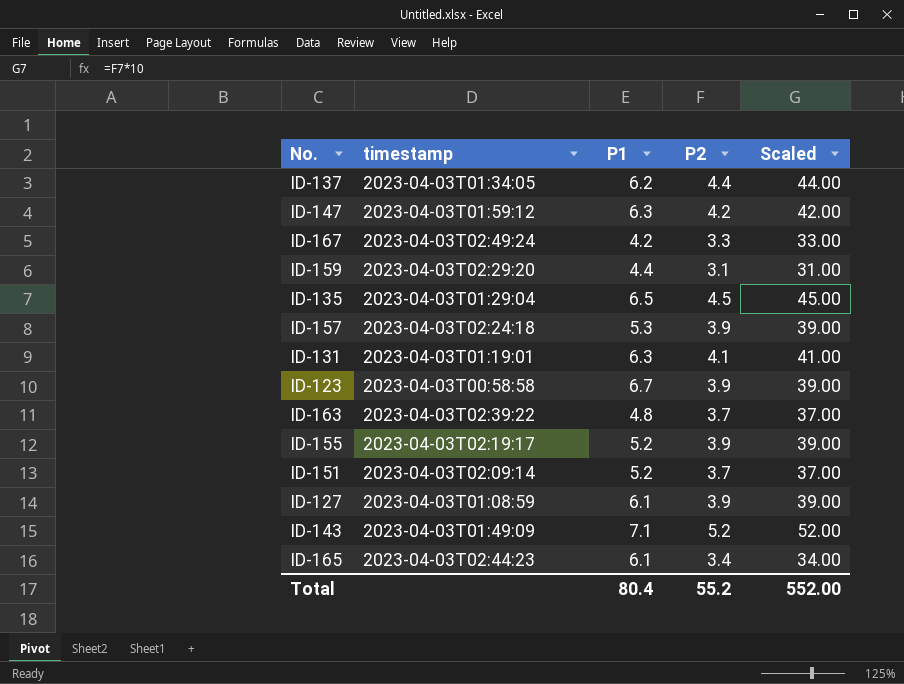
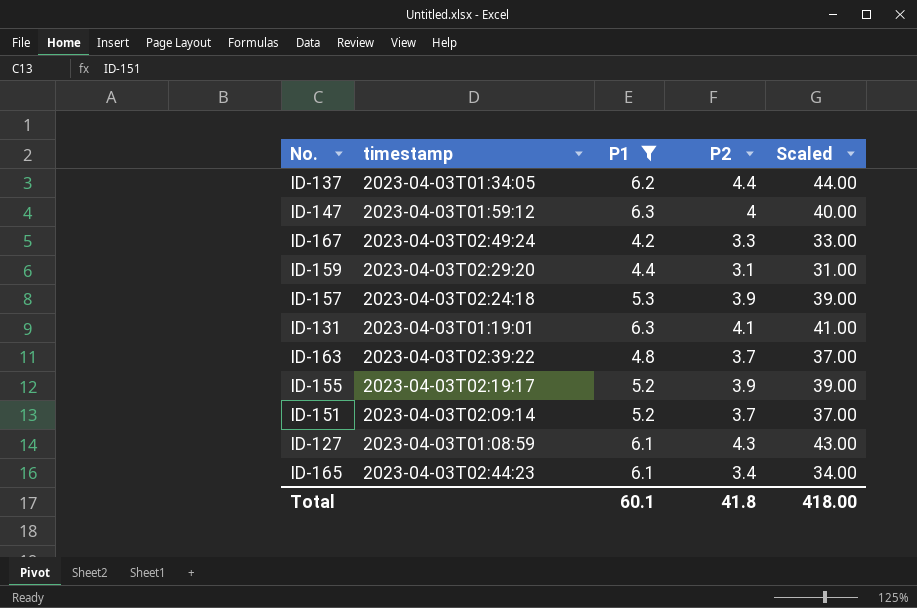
filter: none -> P1 <= 6.3
ID-147 | P2: 4.2 -> 4
ID-147 | Scaled: 42.00 -> 40.00
ID-127 | P2: 3.9 -> 4.3
ID-127 | Scaled: 39.00 -> 43.00
Total | P1: 80.4 -> 60.1
Total | P2: 55.2 -> 41.8
Total | Scaled: 552.00 -> 418.00

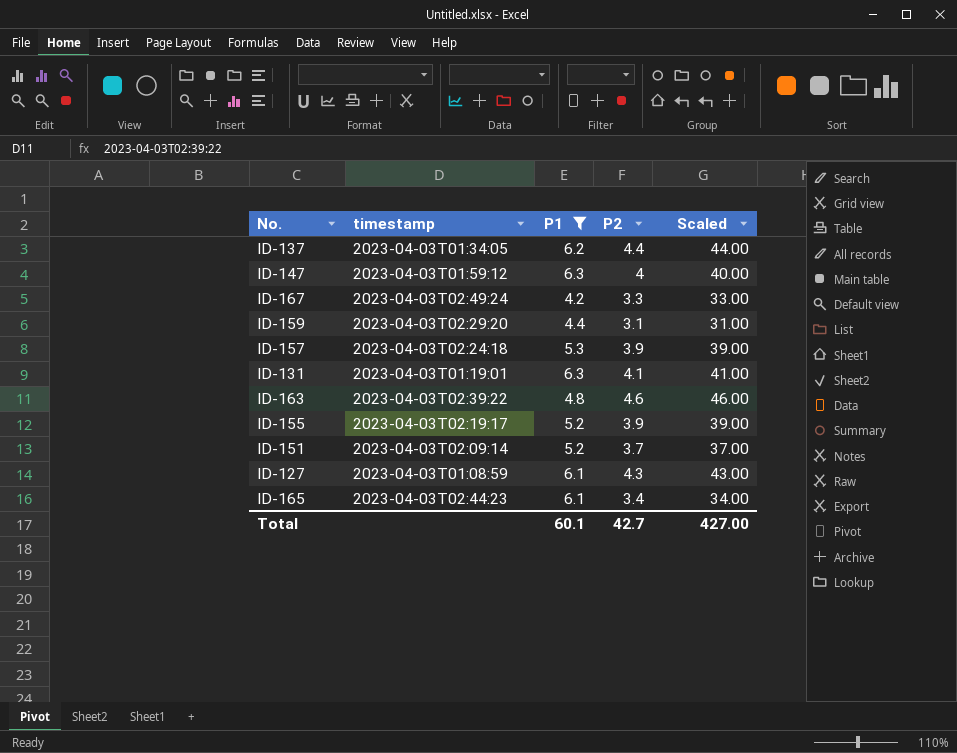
ID-163 | P2: 3.7 -> 4.6
ID-163 | Scaled: 37.00 -> 46.00
Total | P2: 41.8 -> 42.7
Total | Scaled: 418.00 -> 427.00

